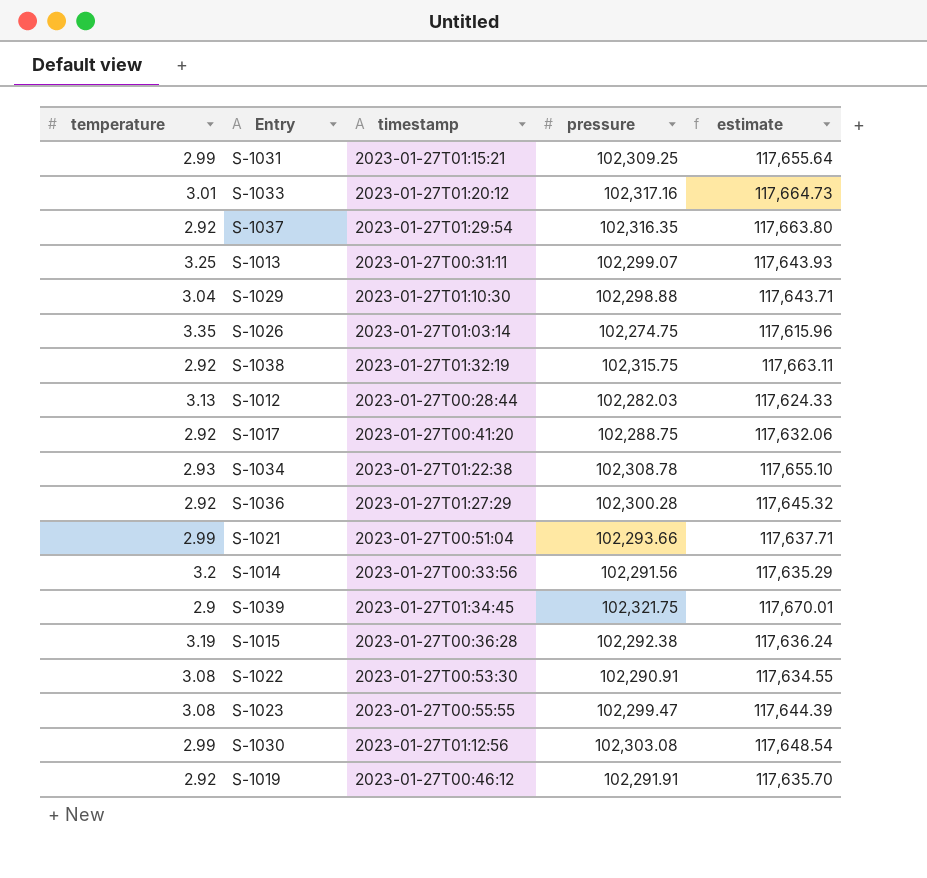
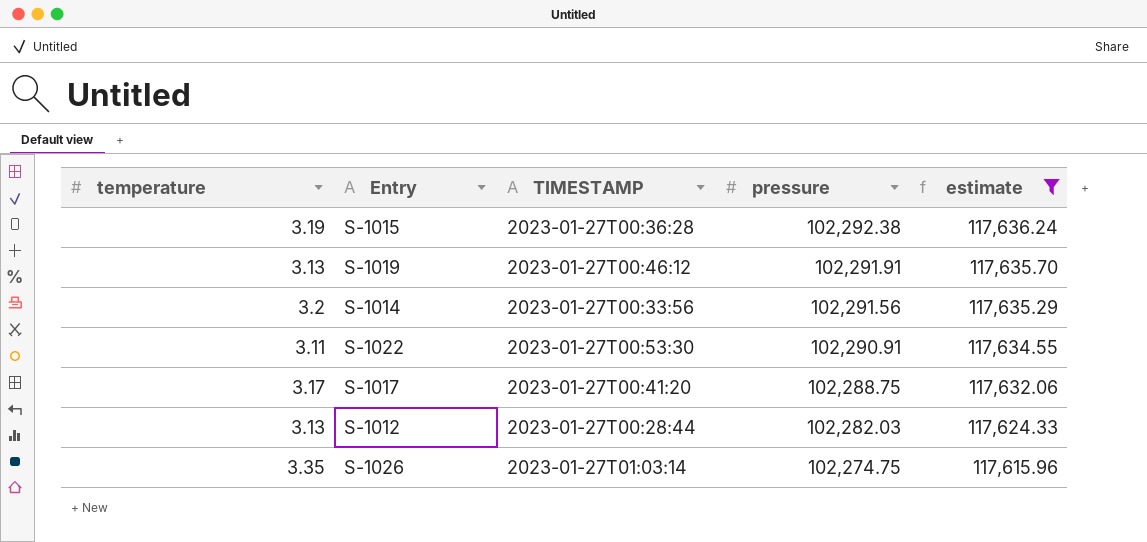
filter: none -> estimate <= 117,636.24
row order: none -> pressure descending
column name: timestamp -> TIMESTAMP
S-1019 | temperature: 2.92 -> 3.13
S-1022 | temperature: 3.08 -> 3.11
S-1017 | temperature: 2.92 -> 3.17

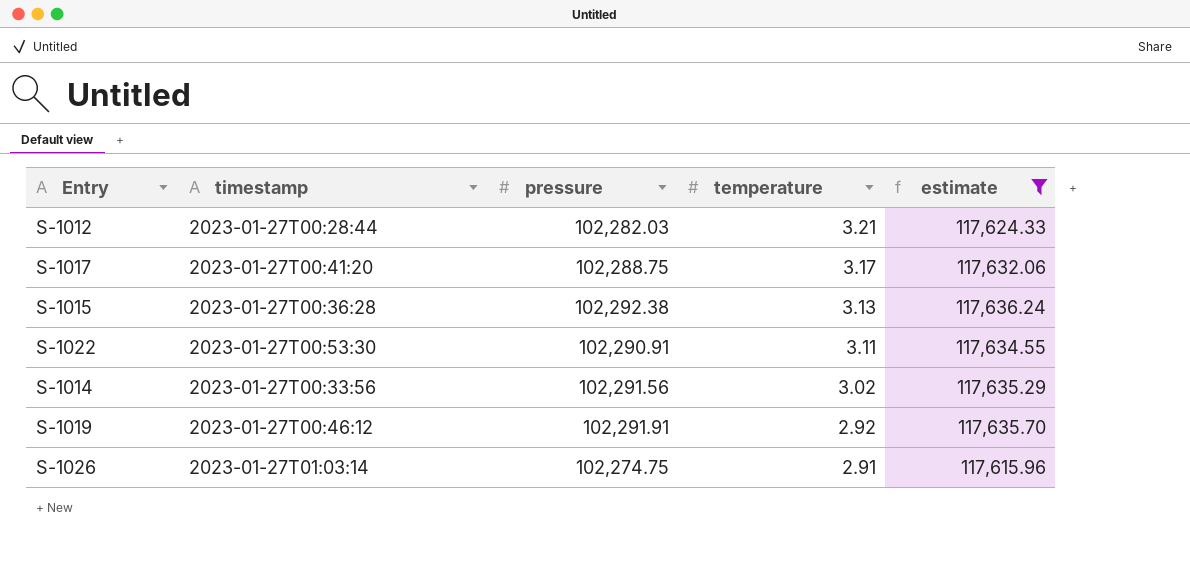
row order: pressure descending -> temperature descending
column name: TIMESTAMP -> timestamp
column temperature | position: 1 -> 4
S-1012 | temperature: 3.13 -> 3.21
S-1015 | temperature: 3.19 -> 3.13
S-1014 | temperature: 3.2 -> 3.02
S-1019 | temperature: 3.13 -> 2.92
S-1026 | temperature: 3.35 -> 2.91

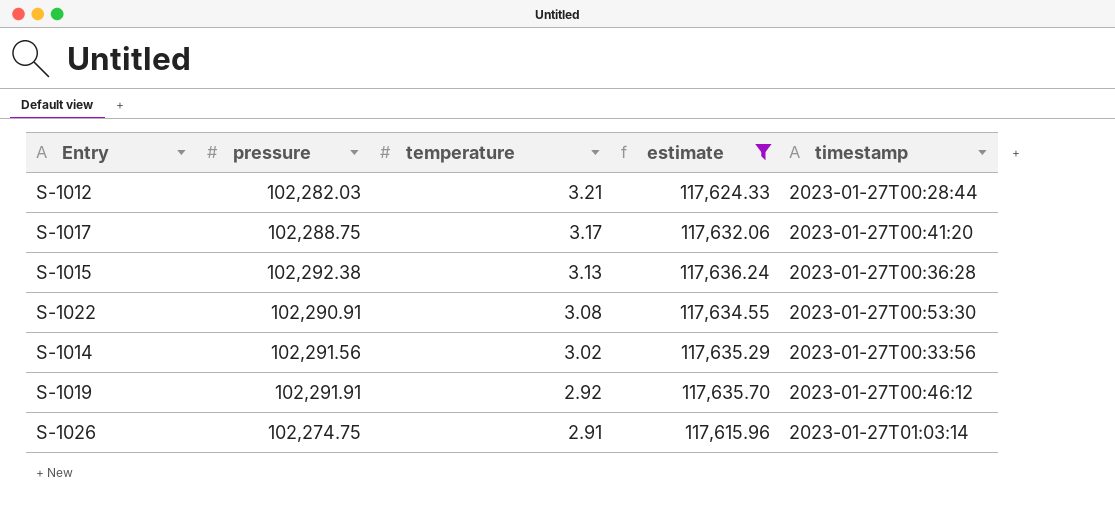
column timestamp | position: 2 -> 5
S-1022 | temperature: 3.11 -> 3.08

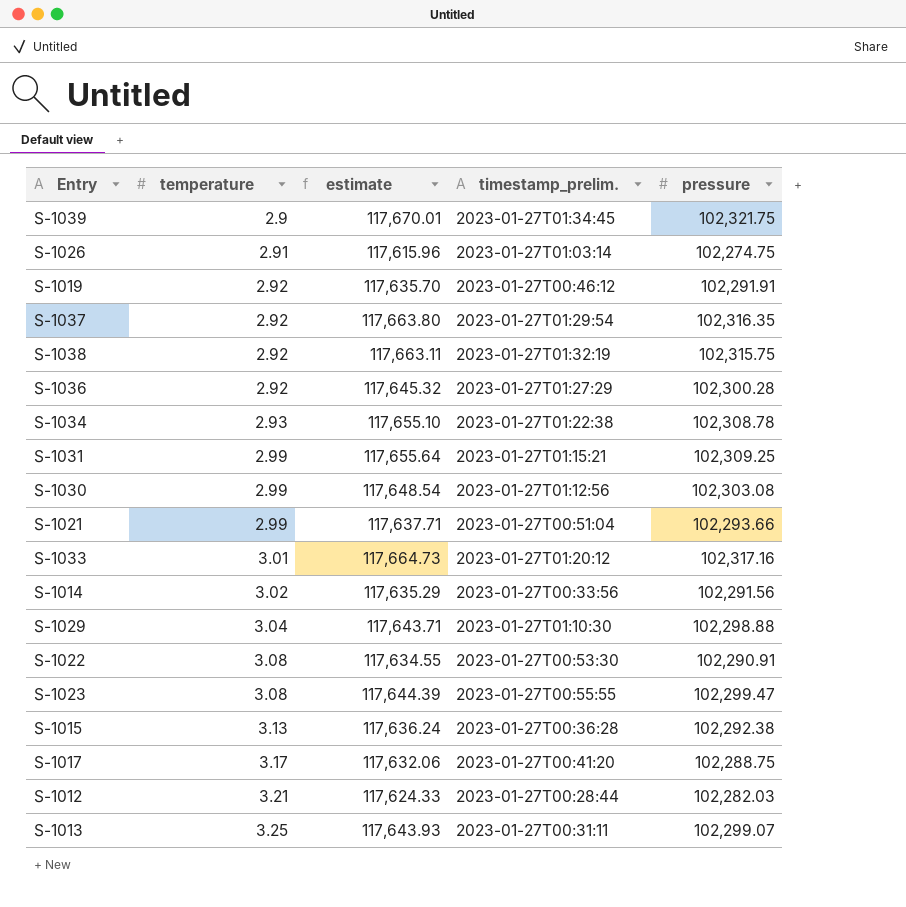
filter: estimate <= 117,636.24 -> none
row order: temperature descending -> temperature ascending
column name: timestamp -> timestamp_prelim.
column pressure | position: 2 -> 5

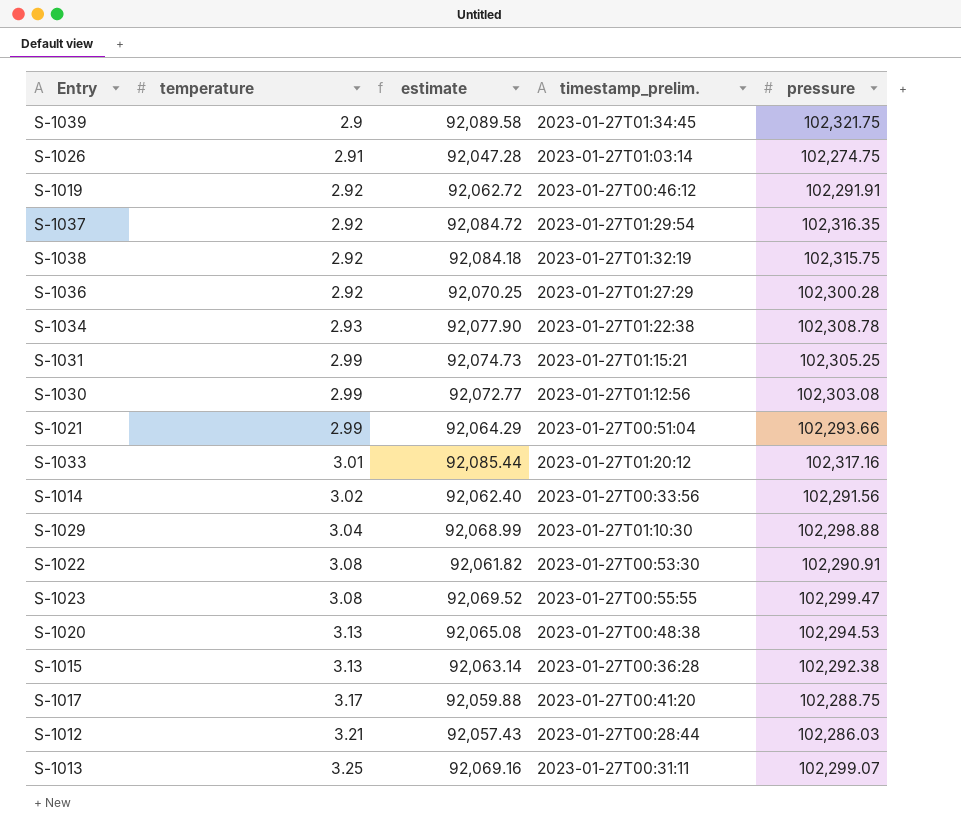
column estimate | formula: [pressure] * 1.15 -> [pressure] * 0.9
S-1031 | pressure: 102,309.25 -> 102,305.25
row S-1020: none -> 3.13 | 92,065.08 | 2023-01-27T00:48:38 | 102,294.53
S-1012 | pressure: 102,282.03 -> 102,286.03

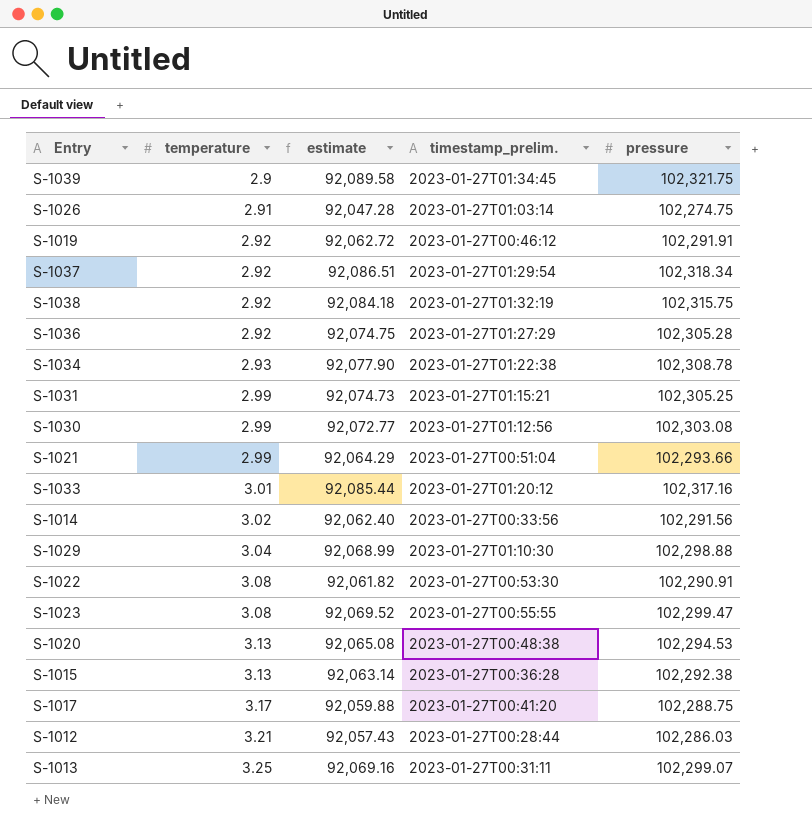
S-1037 | estimate: 92,084.72 -> 92,086.51
S-1037 | pressure: 102,316.35 -> 102,318.34
S-1036 | estimate: 92,070.25 -> 92,074.75
S-1036 | pressure: 102,300.28 -> 102,305.28

